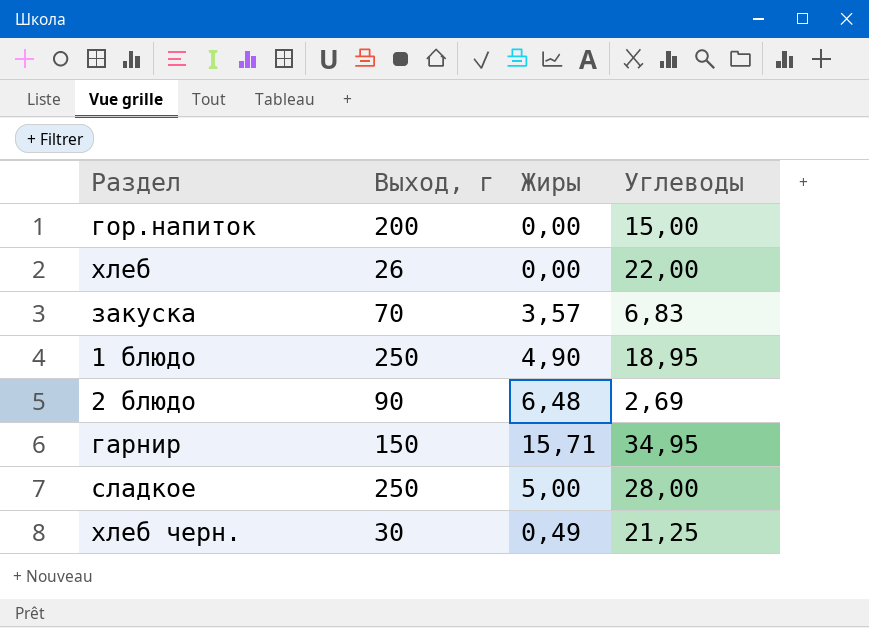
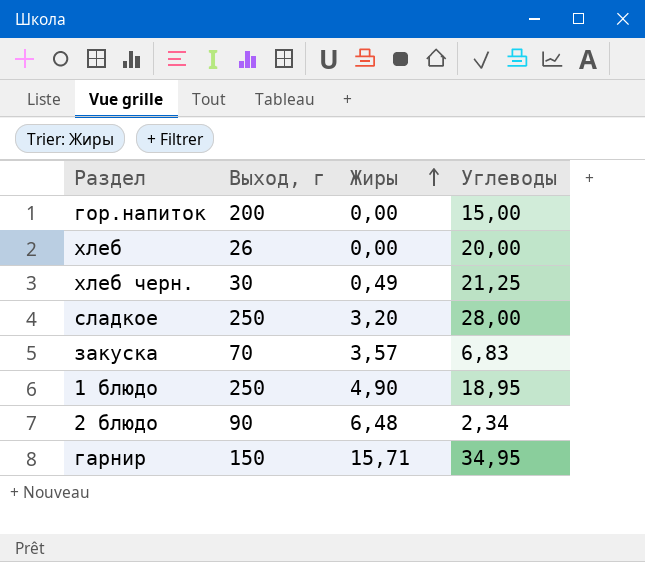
row order: none -> Жиры ascending
хлеб | Углеводы: 22,00 -> 20,00
сладкое | Жиры: 5,00 -> 3,20
2 блюдо | Углеводы: 2,69 -> 2,34

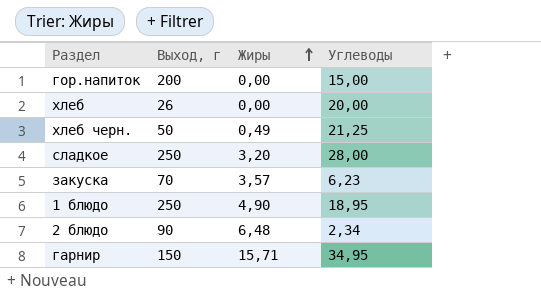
хлеб черн. | Выход, г: 30 -> 50
закуска | Углеводы: 6,83 -> 6,23

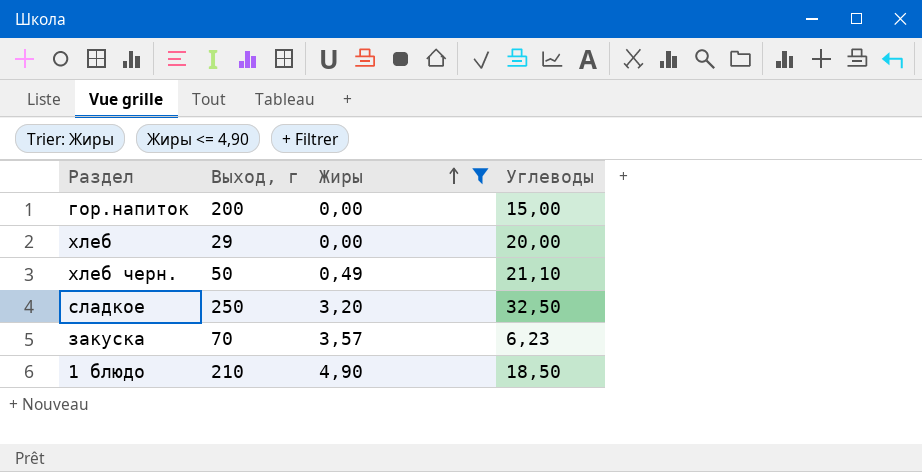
filter: none -> Жиры <= 4,90
хлеб | Выход, г: 26 -> 29
хлеб черн. | Углеводы: 21,25 -> 21,10
сладкое | Углеводы: 28,00 -> 32,50
1 блюдо | Выход, г: 250 -> 210
1 блюдо | Углеводы: 18,95 -> 18,50

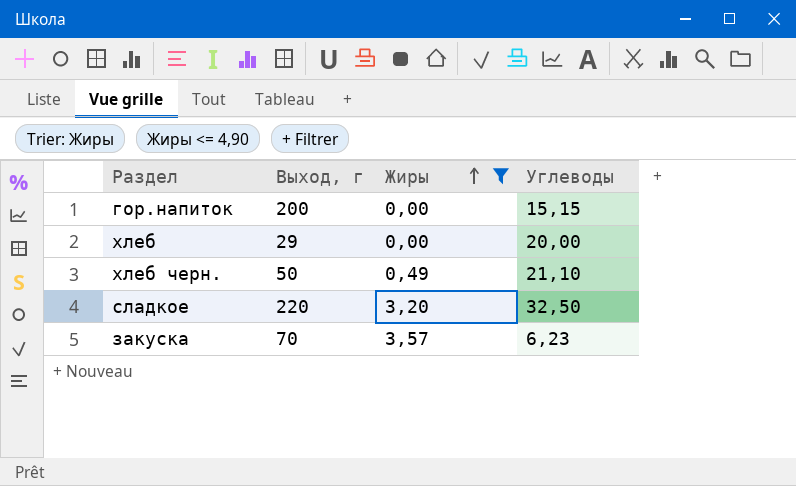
row 1 блюдо: 210 | 4,90 | 18,50 -> none
гор.напиток | Углеводы: 15,00 -> 15,15
сладкое | Выход, г: 250 -> 220

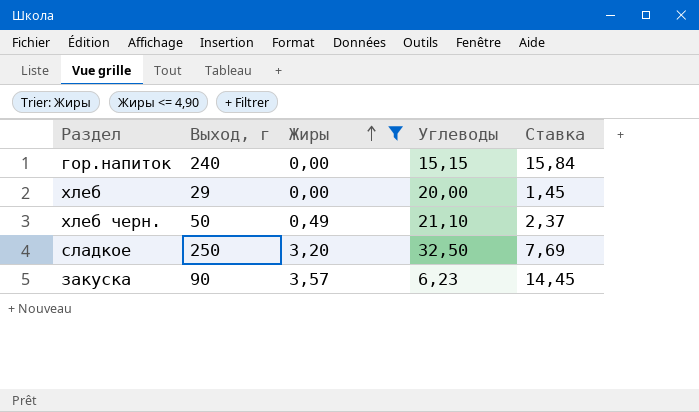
column Ставка | formula: none -> [Выход, г] / [Углеводы]
гор.напиток | Выход, г: 200 -> 240
сладкое | Выход, г: 220 -> 250
закуска | Выход, г: 70 -> 90

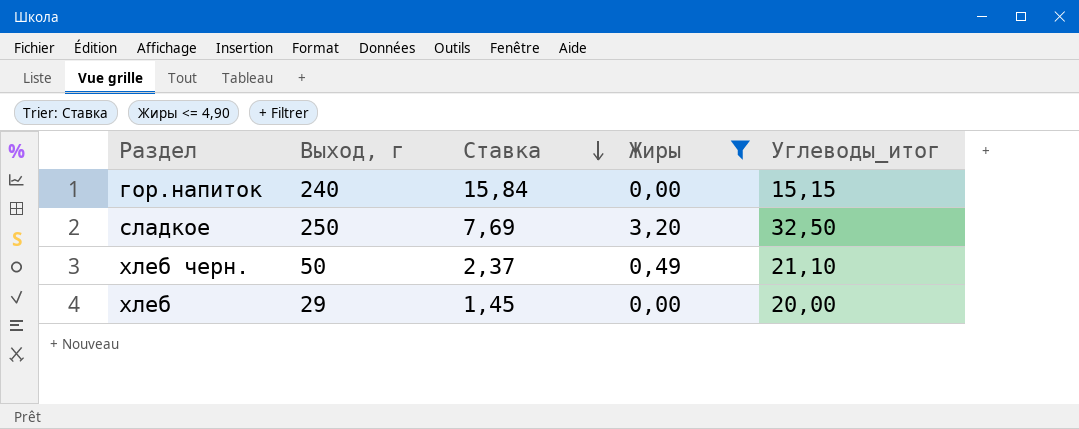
row order: Жиры ascending -> Ставка descending
column Ставка | position: 5 -> 3
column name: Углеводы -> Углеводы_итог
row закуска: 90 | 3,57 | 6,23 | 14,45 -> none

